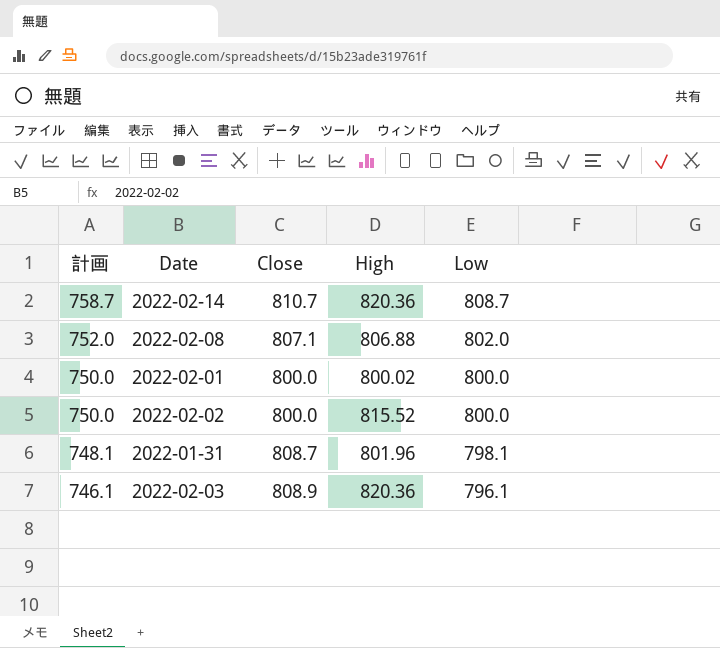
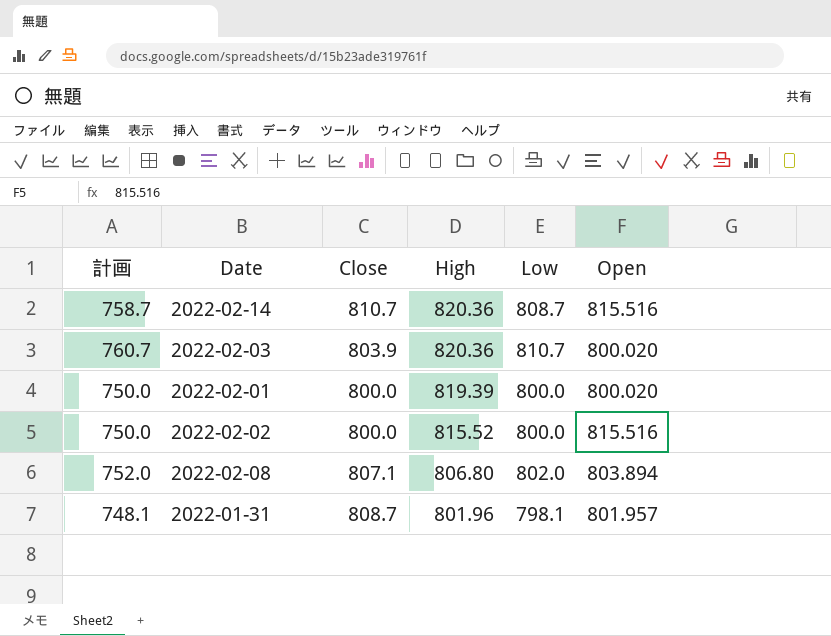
row order: 計画 descending -> High descending
column Open | position: none -> 6
2022-02-03 | 計画: 746.1 -> 760.7
2022-02-03 | Close: 808.9 -> 803.9
2022-02-03 | Low: 796.1 -> 810.7
2022-02-01 | High: 800.02 -> 819.39
2022-02-08 | High: 806.88 -> 806.80

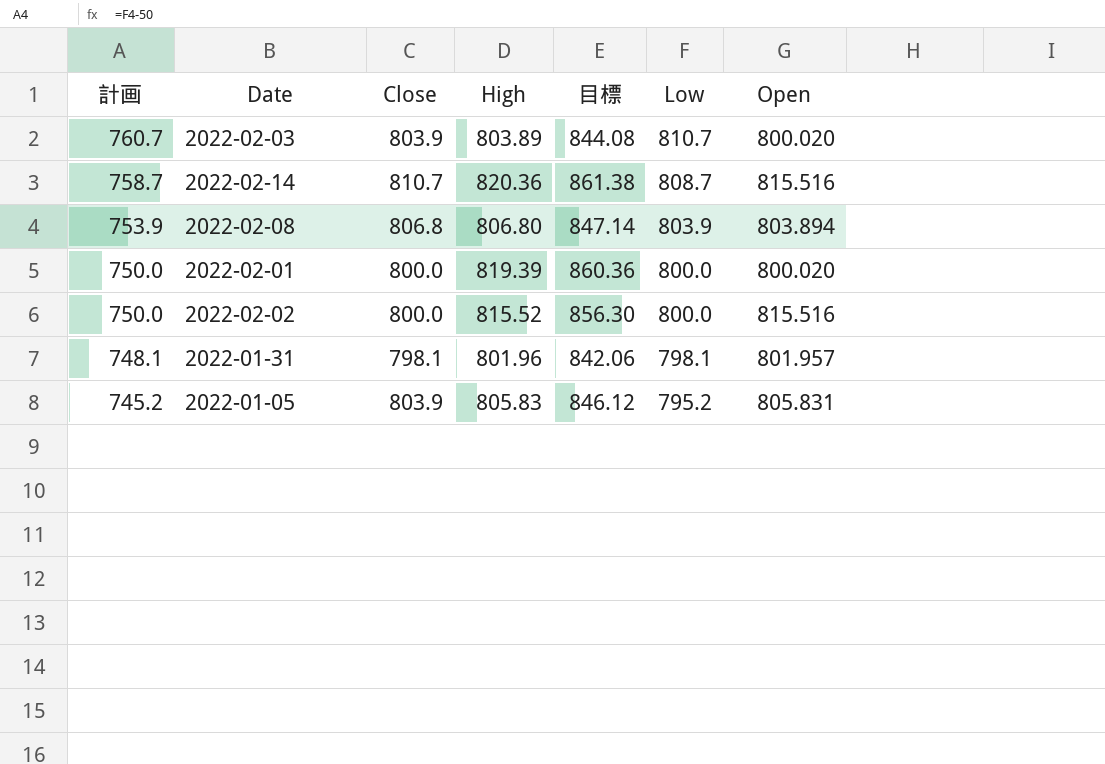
row order: High descending -> 計画 descending
column 目標 | formula: none -> [High] * 1.05
2022-02-03 | High: 820.36 -> 803.89
2022-02-08 | 計画: 752.0 -> 753.9
2022-02-08 | Close: 807.1 -> 806.8
2022-02-08 | Low: 802.0 -> 803.9
2022-01-31 | Close: 808.7 -> 798.1
row 2022-01-05: none -> 745.2 | 803.9 | 805.83 | 846.12 | 795.2 | 805.831

